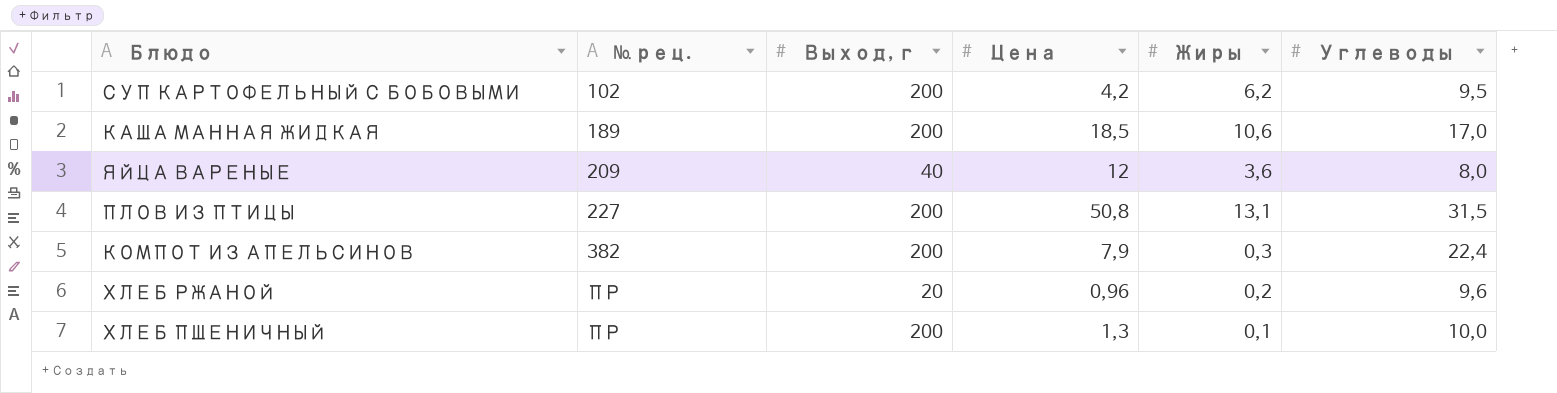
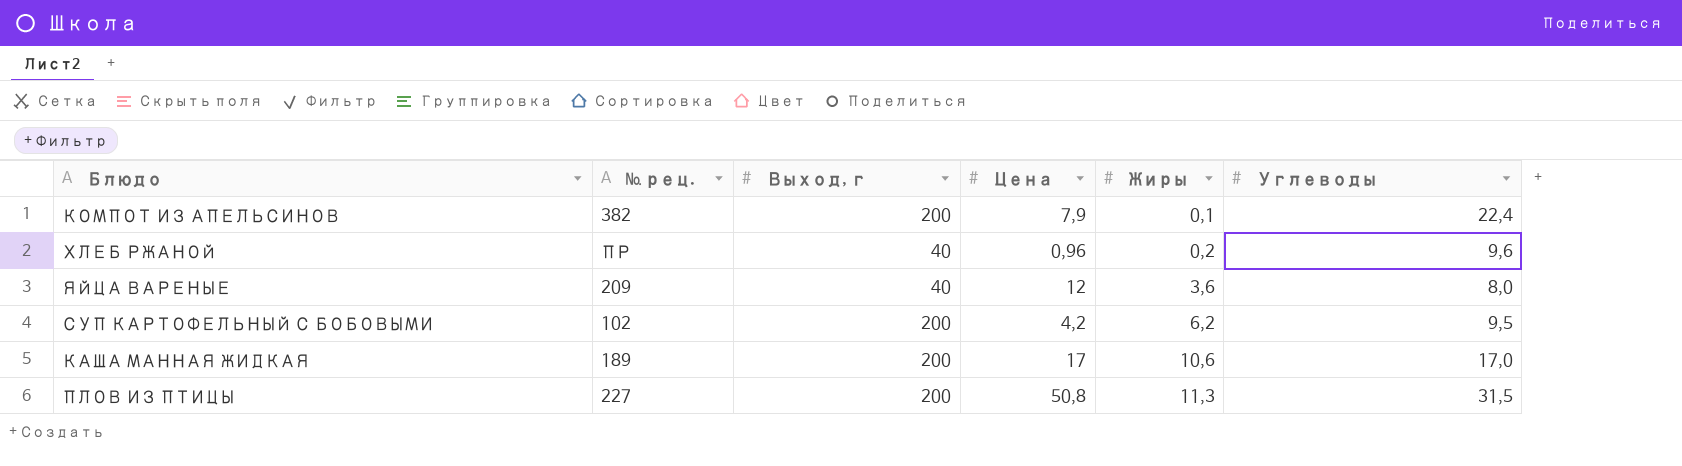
row order: № рец. ascending -> Жиры ascending
row ХЛЕБ ПШЕНИЧНЫЙ: ПР | 200 | 1,3 | 0,1 | 10,0 -> none
КОМПОТ ИЗ АПЕЛЬСИНОВ | Жиры: 0,3 -> 0,1
ХЛЕБ РЖАНОЙ | Выход, г: 20 -> 40
КАША МАННАЯ ЖИДКАЯ | Цена: 18,5 -> 17
ПЛОВ ИЗ ПТИЦЫ | Жиры: 13,1 -> 11,3

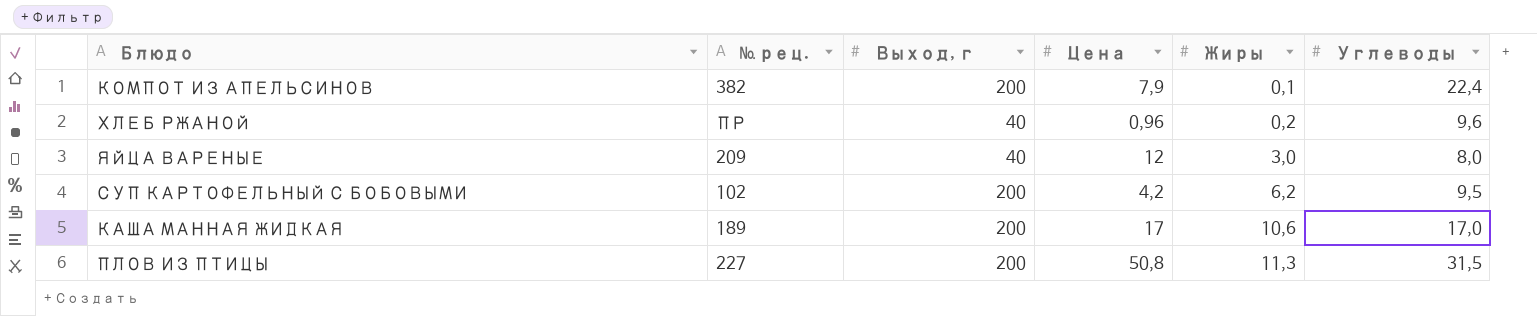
ЯЙЦА ВАРЕНЫЕ | Жиры: 3,6 -> 3,0

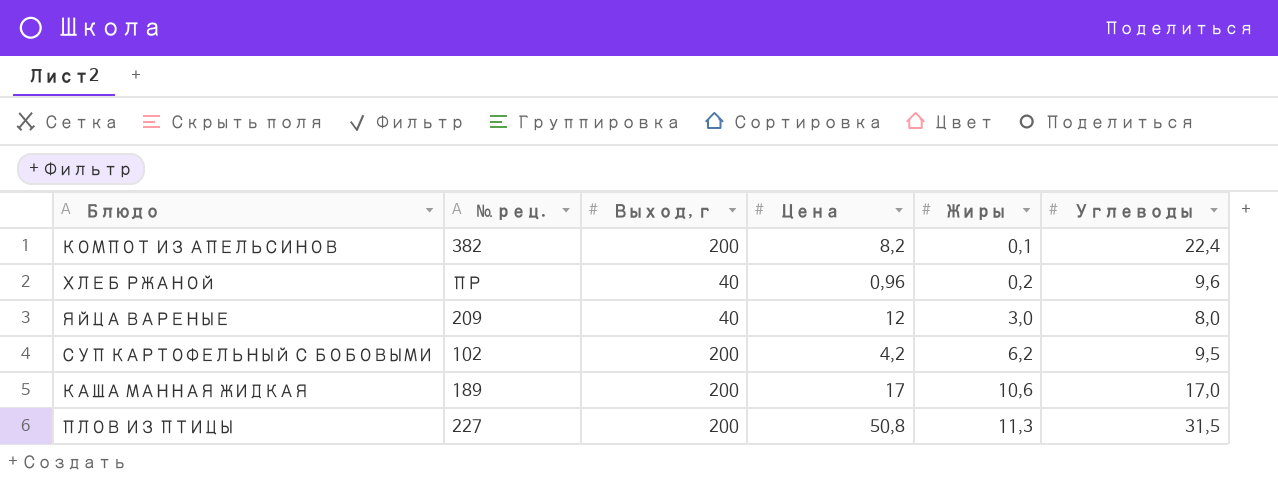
КОМПОТ ИЗ АПЕЛЬСИНОВ | Цена: 7,9 -> 8,2

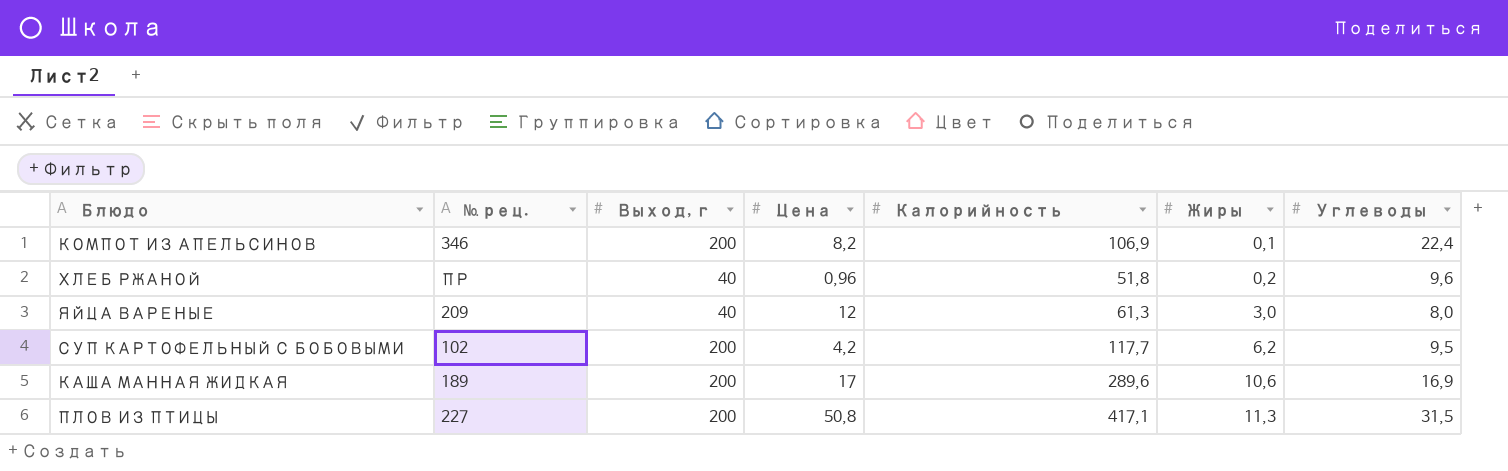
column Калорийность | position: none -> 5
КОМПОТ ИЗ АПЕЛЬСИНОВ | № рец.: 382 -> 346
КАША МАННАЯ ЖИДКАЯ | Углеводы: 17,0 -> 16,9

